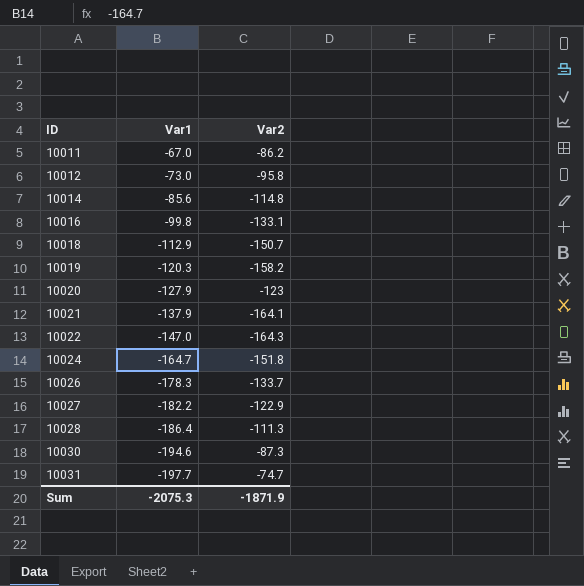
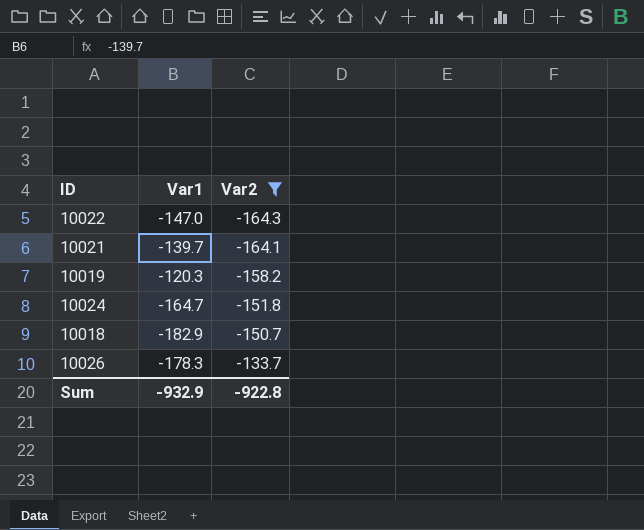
filter: none -> Var2 <= -133.7
row order: ID ascending -> Var2 ascending
10021 | Var1: -137.9 -> -139.7
10018 | Var1: -112.9 -> -182.9
Sum | Var1: -2075.3 -> -932.9
Sum | Var2: -1871.9 -> -922.8

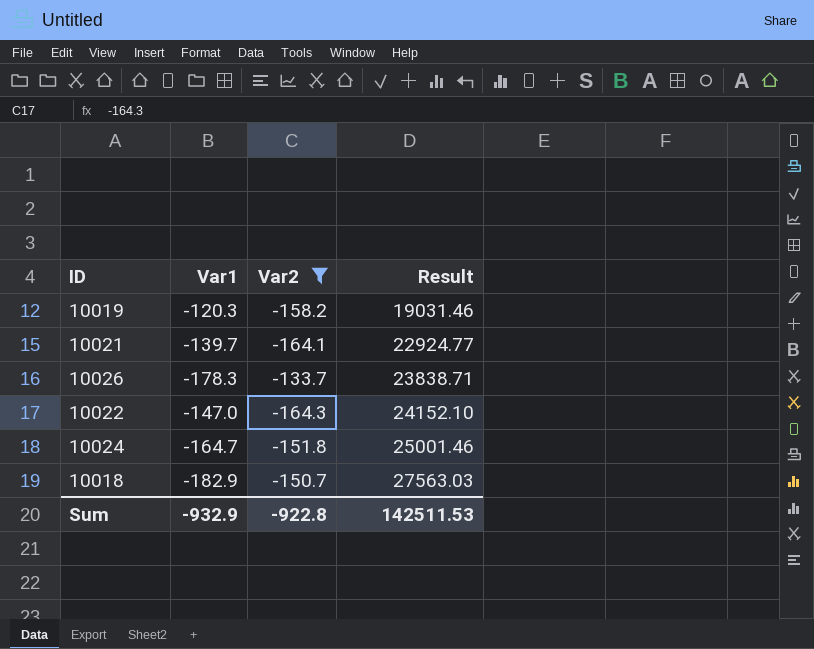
row order: Var2 ascending -> Result ascending
column Result | formula: none -> [Var1] * [Var2]

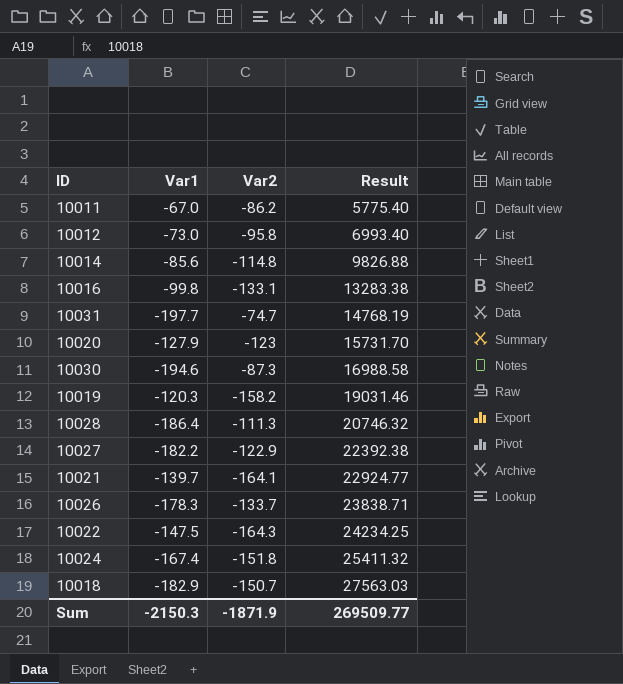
filter: Var2 <= -133.7 -> none
10022 | Var1: -147.0 -> -147.5
10022 | Result: 24152.10 -> 24234.25
10024 | Var1: -164.7 -> -167.4
10024 | Result: 25001.46 -> 25411.32
Sum | Var1: -932.9 -> -2150.3
Sum | Var2: -922.8 -> -1871.9
Sum | Result: 142511.53 -> 269509.77

